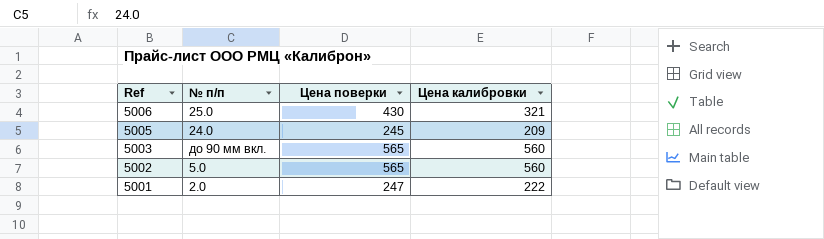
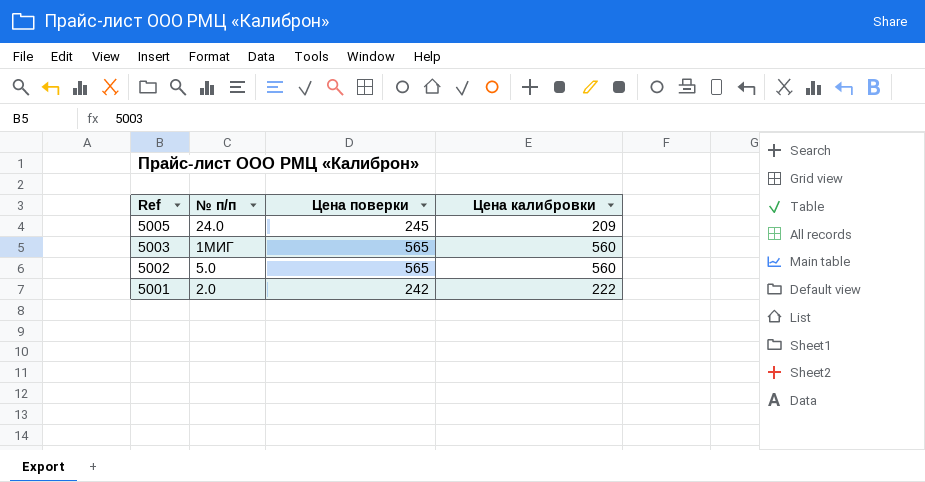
row 5006: 25.0 | 430 | 321 -> none
5003 | № п/п: до 90 мм вкл. -> 1МИГ
5001 | Цена поверки: 247 -> 242

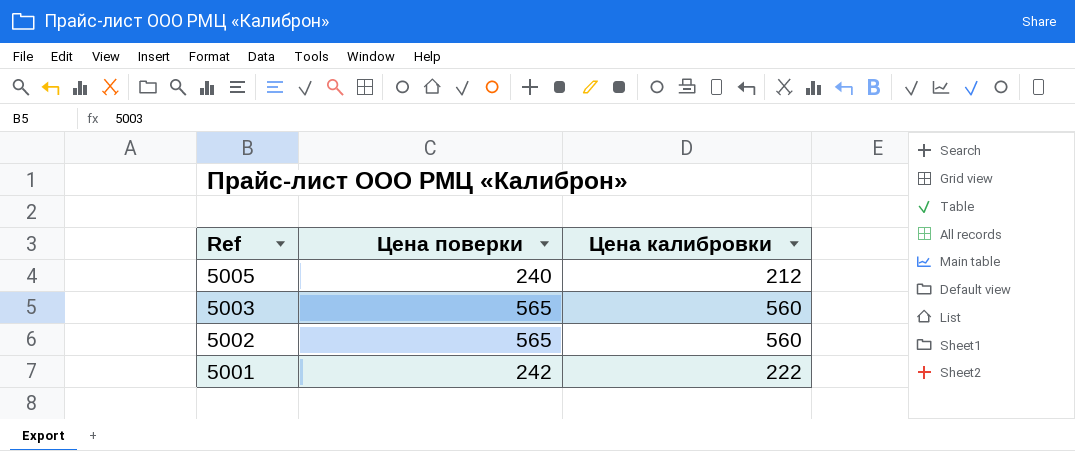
column № п/п | position: 2 -> none
5005 | Цена поверки: 245 -> 240
5005 | Цена калибровки: 209 -> 212

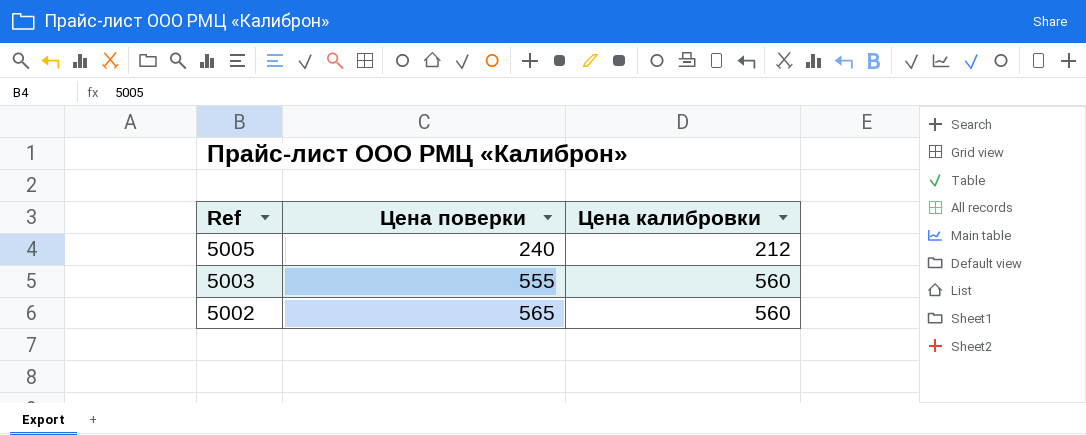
row 5001: 242 | 222 -> none
5003 | Цена поверки: 565 -> 555

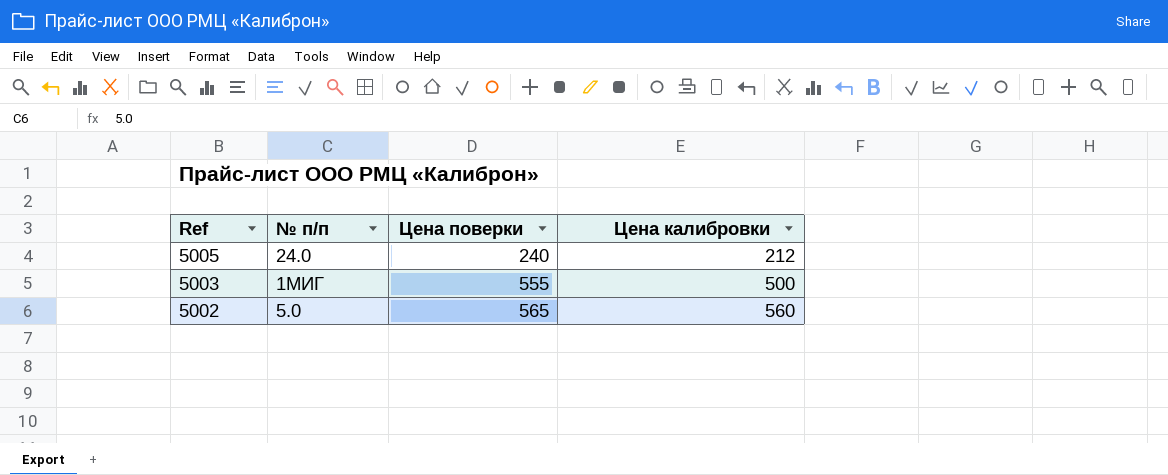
column № п/п | position: none -> 2
5003 | Цена калибровки: 560 -> 500

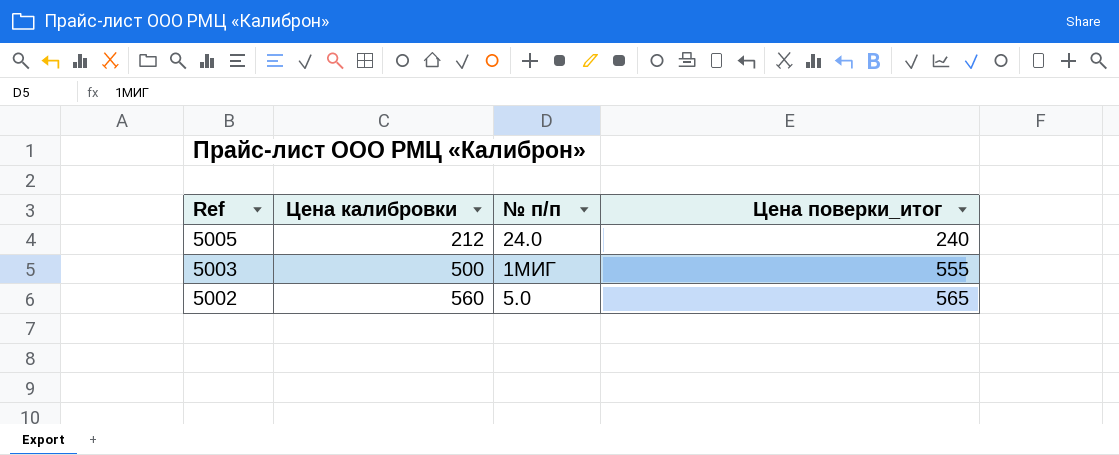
column Цена калибровки | position: 4 -> 2
column name: Цена поверки -> Цена поверки_итог

